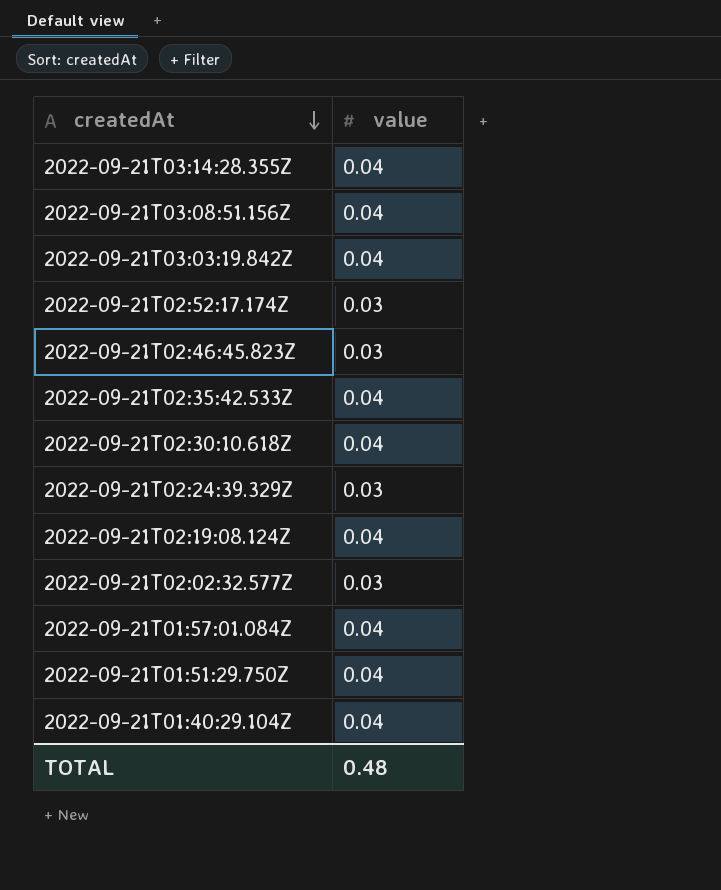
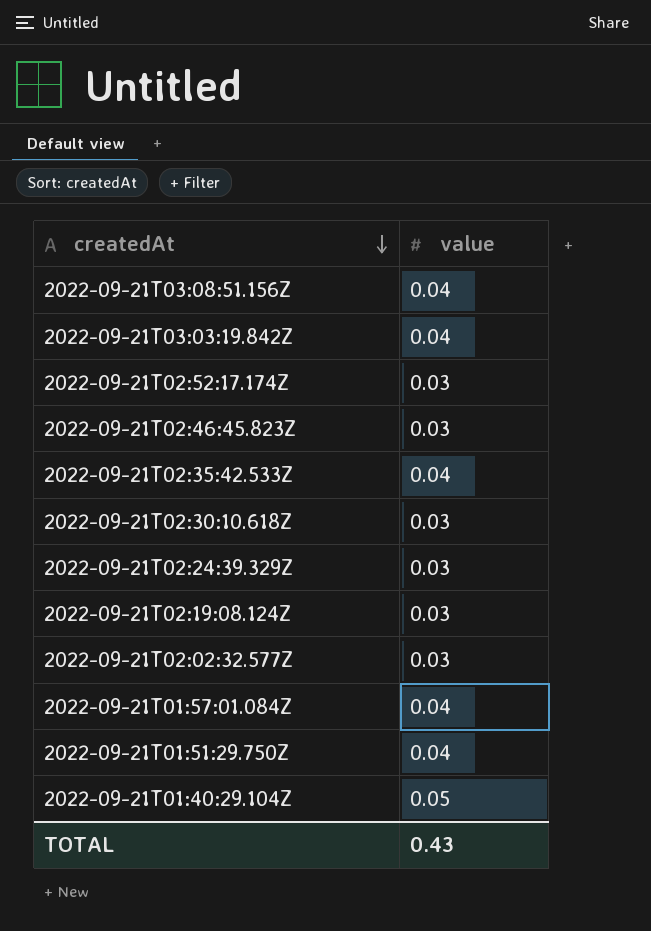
row 2022-09-21T03:14:28.355Z: 0.04 -> none
2022-09-21T02:30:10.618Z | value: 0.04 -> 0.03
2022-09-21T02:19:08.124Z | value: 0.04 -> 0.03
2022-09-21T01:40:29.104Z | value: 0.04 -> 0.05
TOTAL | value: 0.48 -> 0.43

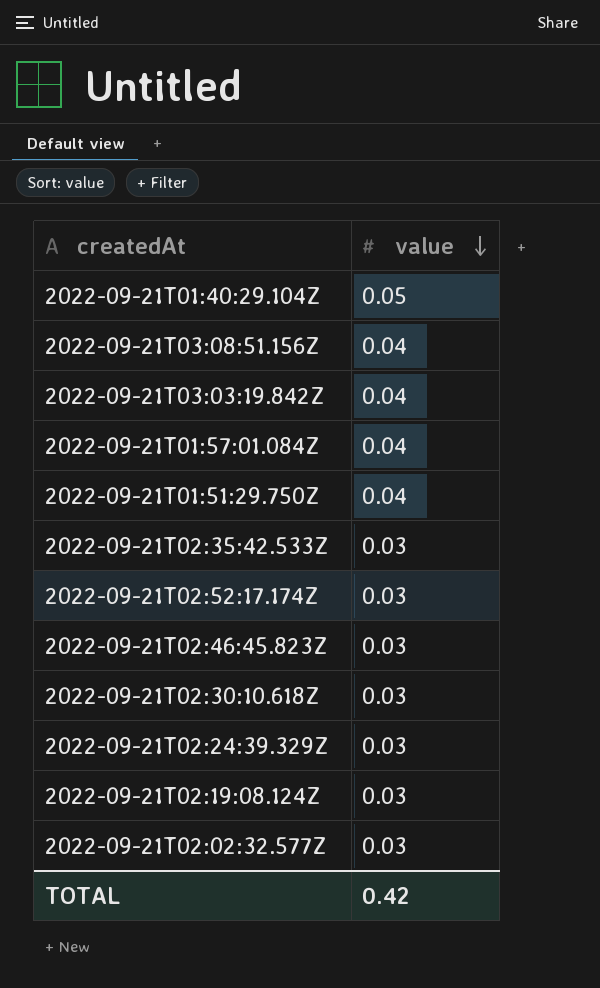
row order: createdAt descending -> value descending
2022-09-21T02:35:42.533Z | value: 0.04 -> 0.03
TOTAL | value: 0.43 -> 0.42

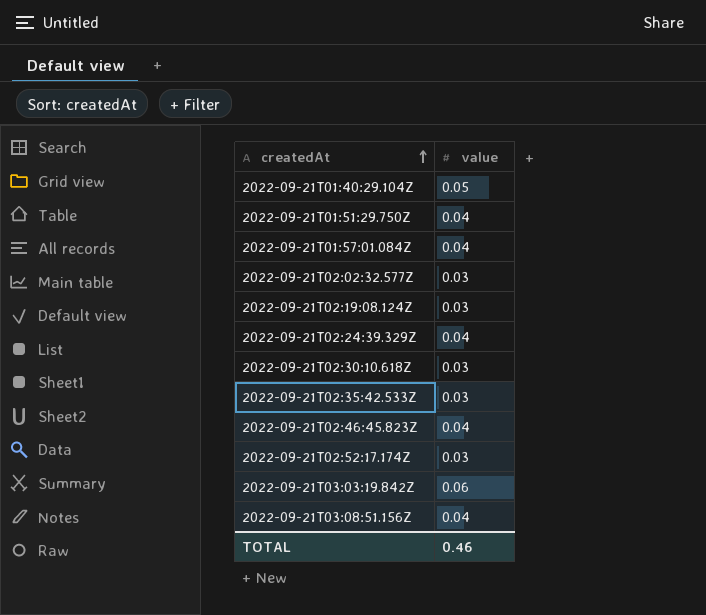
row order: value descending -> createdAt ascending
2022-09-21T02:24:39.329Z | value: 0.03 -> 0.04
2022-09-21T02:46:45.823Z | value: 0.03 -> 0.04
2022-09-21T03:03:19.842Z | value: 0.04 -> 0.06
TOTAL | value: 0.42 -> 0.46

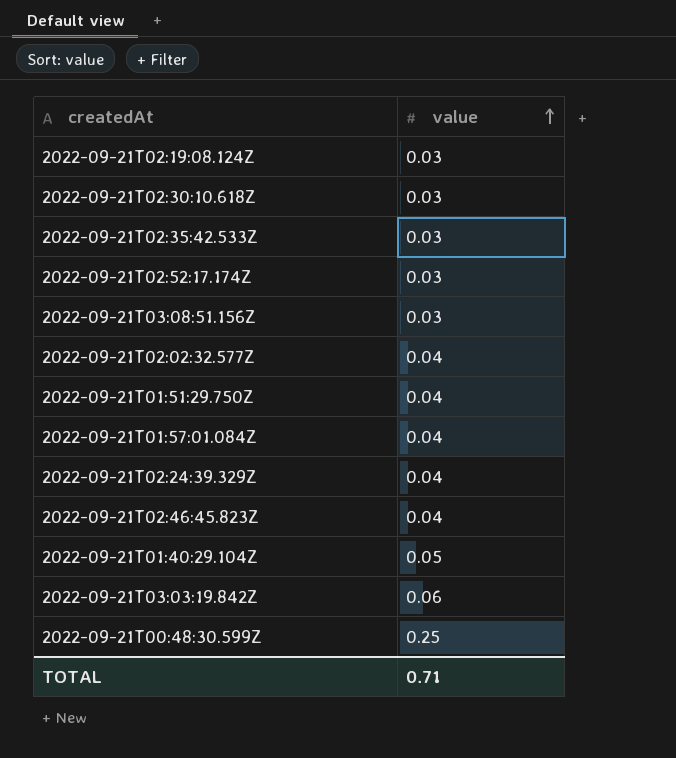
row order: createdAt ascending -> value ascending
2022-09-21T03:08:51.156Z | value: 0.04 -> 0.03
2022-09-21T02:02:32.577Z | value: 0.03 -> 0.04
row 2022-09-21T00:48:30.599Z: none -> 0.25
TOTAL | value: 0.46 -> 0.71

